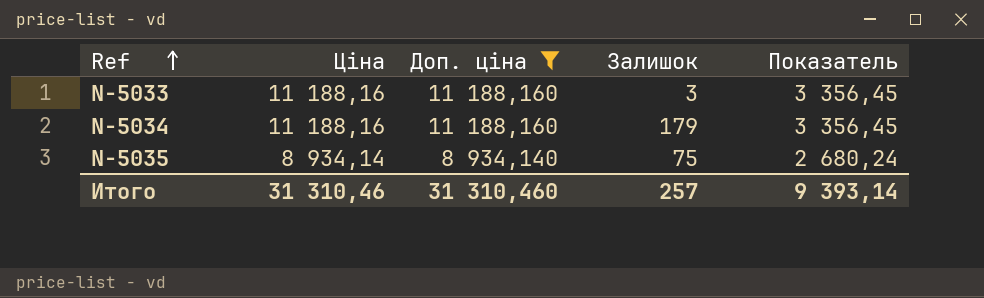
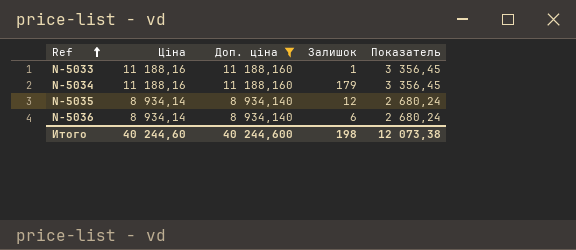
N-5033 | Залишок: 3 -> 1
N-5035 | Залишок: 75 -> 12
row N-5036: none -> 8 934,14 | 8 934,140 | 6 | 2 680,24
Итого | Ціна: 31 310,46 -> 40 244,60
Итого | Доп. ціна: 31 310,460 -> 40 244,600
Итого | Залишок: 257 -> 198
Итого | Показатель: 9 393,14 -> 12 073,38

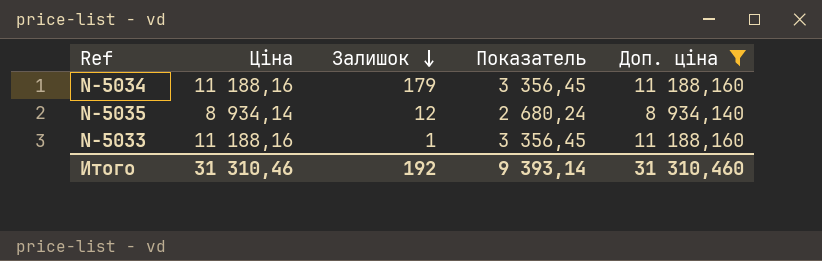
row order: Ref ascending -> Залишок descending
column Доп. ціна | position: 3 -> 5
row N-5036: 8 934,14 | 8 934,140 | 6 | 2 680,24 -> none
Итого | Ціна: 40 244,60 -> 31 310,46
Итого | Залишок: 198 -> 192
Итого | Показатель: 12 073,38 -> 9 393,14
Итого | Доп. ціна: 40 244,600 -> 31 310,460

